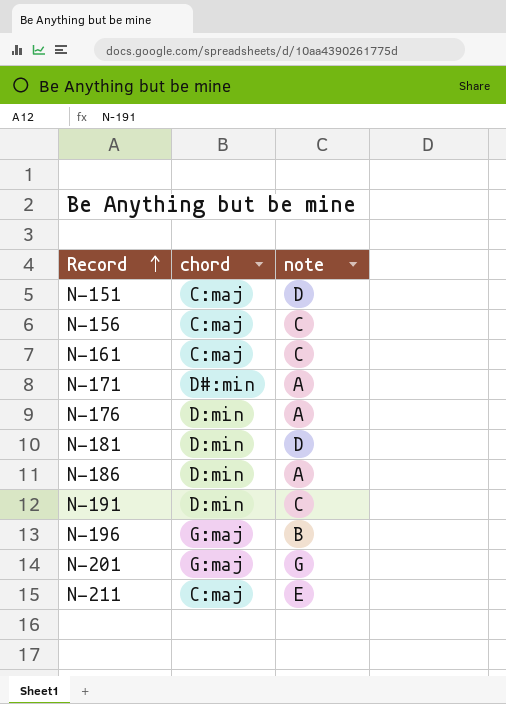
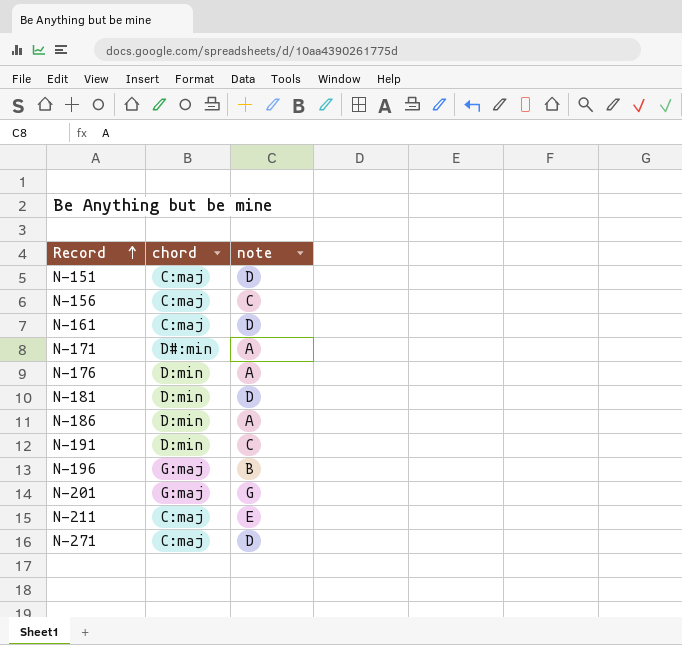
N-161 | note: C -> D
row N-271: none -> C:maj | D

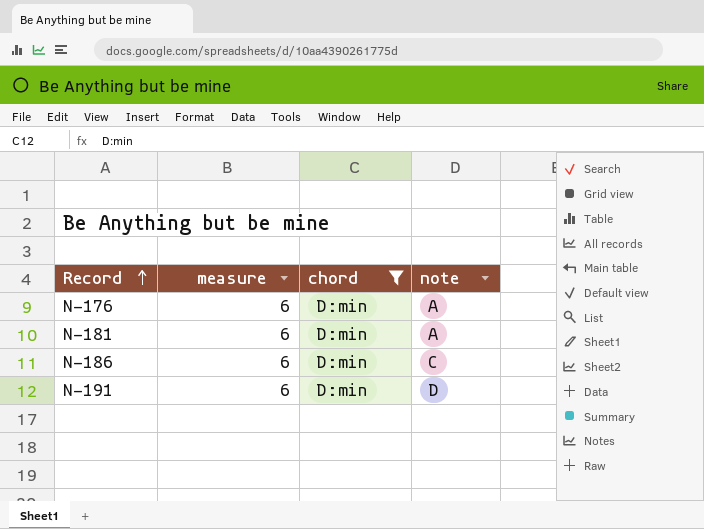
filter: none -> chord = D:min
column measure | position: none -> 2
N-181 | note: D -> A
N-186 | note: A -> C
N-191 | note: C -> D

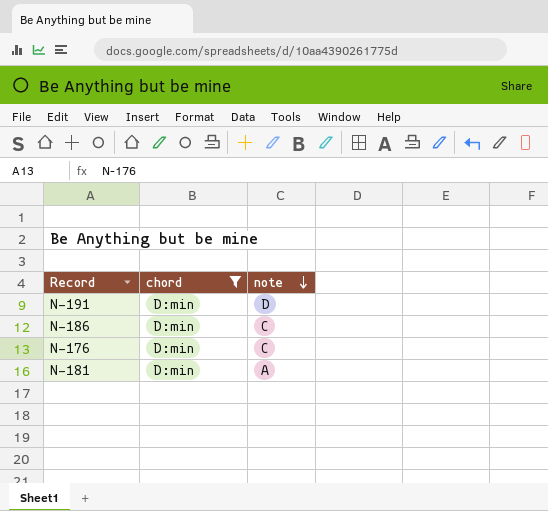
row order: Record ascending -> note descending
column measure | position: 2 -> none
N-176 | note: A -> C

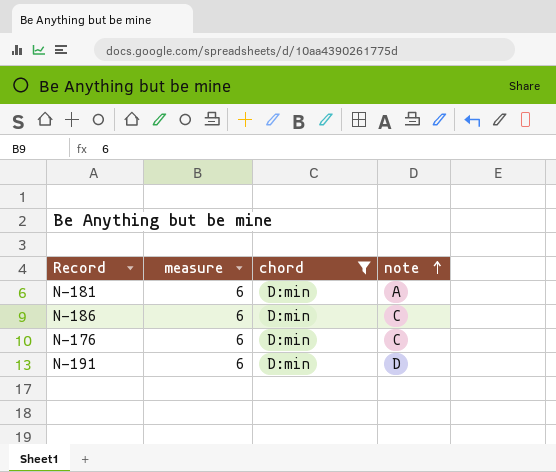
row order: note descending -> note ascending
column measure | position: none -> 2

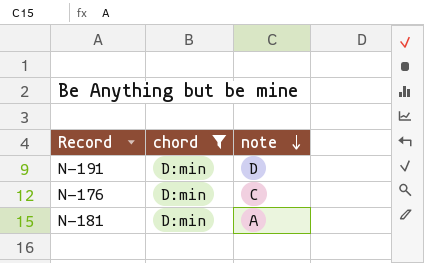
row order: note ascending -> note descending
column measure | position: 2 -> none
row N-186: 6 | D:min | C -> none

